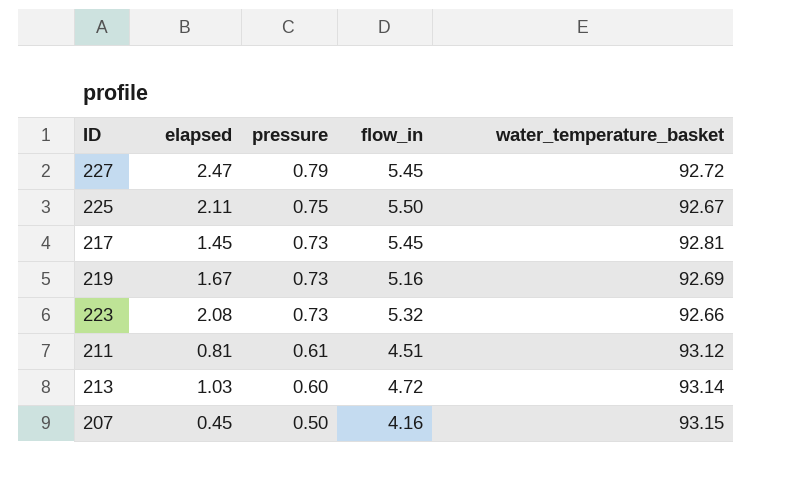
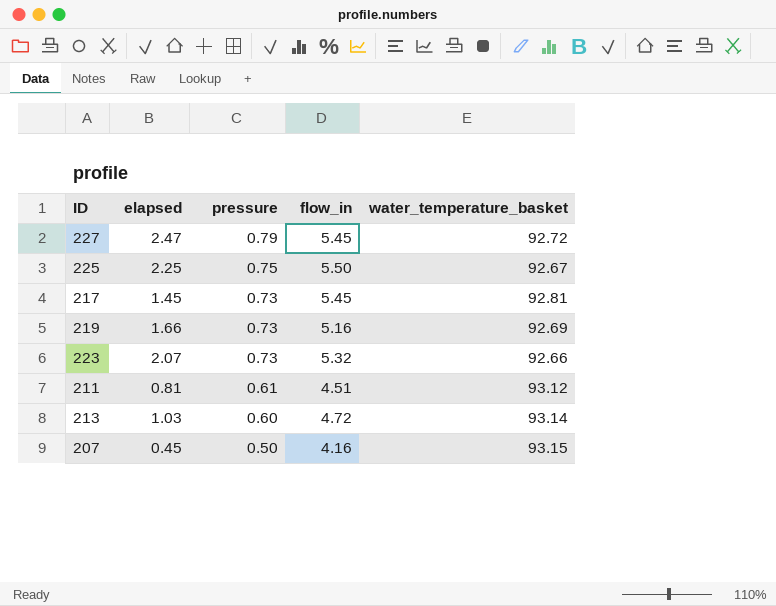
225 | elapsed: 2.11 -> 2.25
219 | elapsed: 1.67 -> 1.66
223 | elapsed: 2.08 -> 2.07

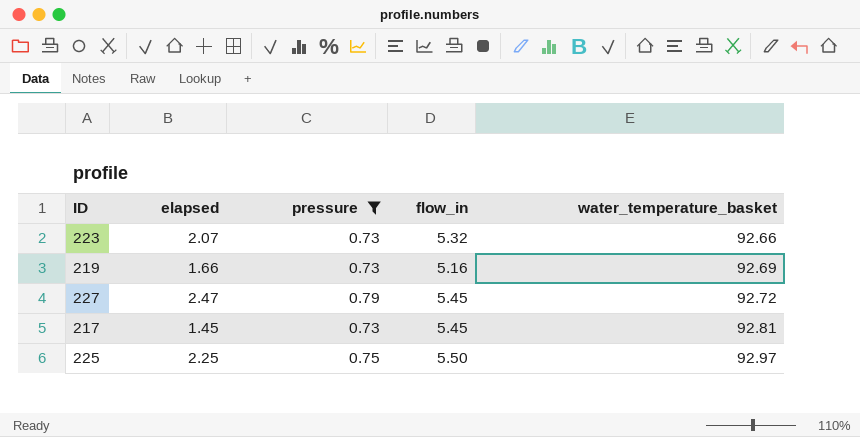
filter: none -> pressure >= 0.73
row order: pressure descending -> water_temperature_basket ascending
225 | water_temperature_basket: 92.67 -> 92.97

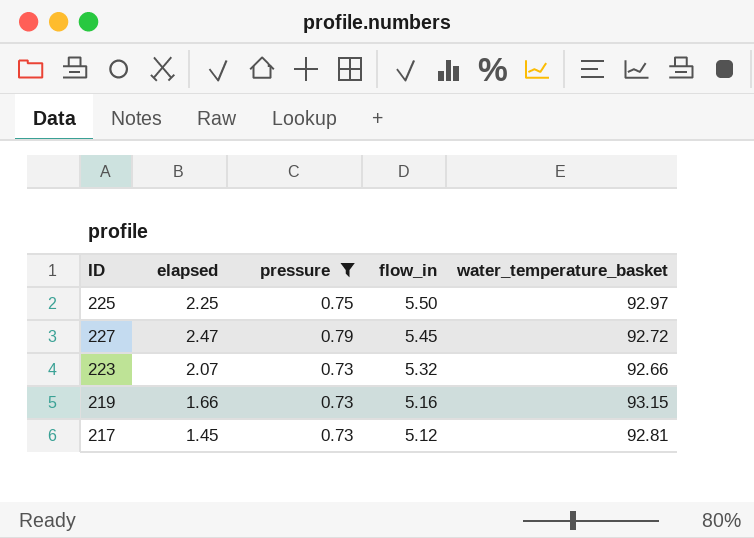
row order: water_temperature_basket ascending -> flow_in descending
219 | water_temperature_basket: 92.69 -> 93.15
217 | flow_in: 5.45 -> 5.12

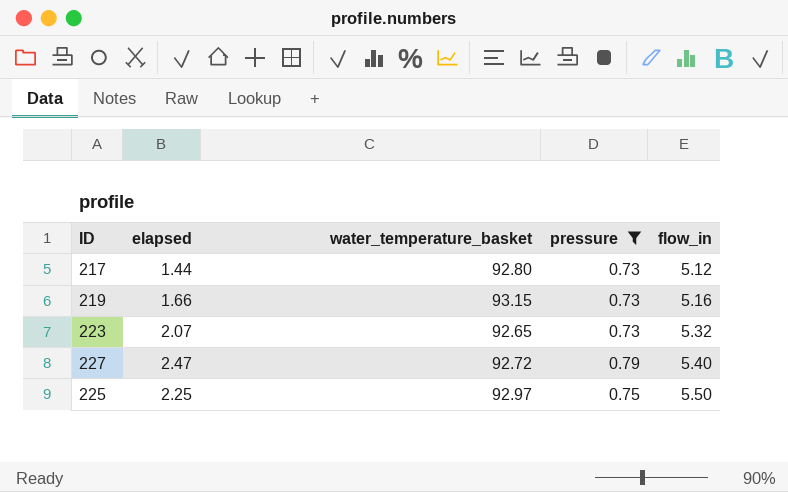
row order: flow_in descending -> flow_in ascending
column water_temperature_basket | position: 5 -> 3
217 | elapsed: 1.45 -> 1.44
217 | water_temperature_basket: 92.81 -> 92.80
223 | water_temperature_basket: 92.66 -> 92.65
227 | flow_in: 5.45 -> 5.40

